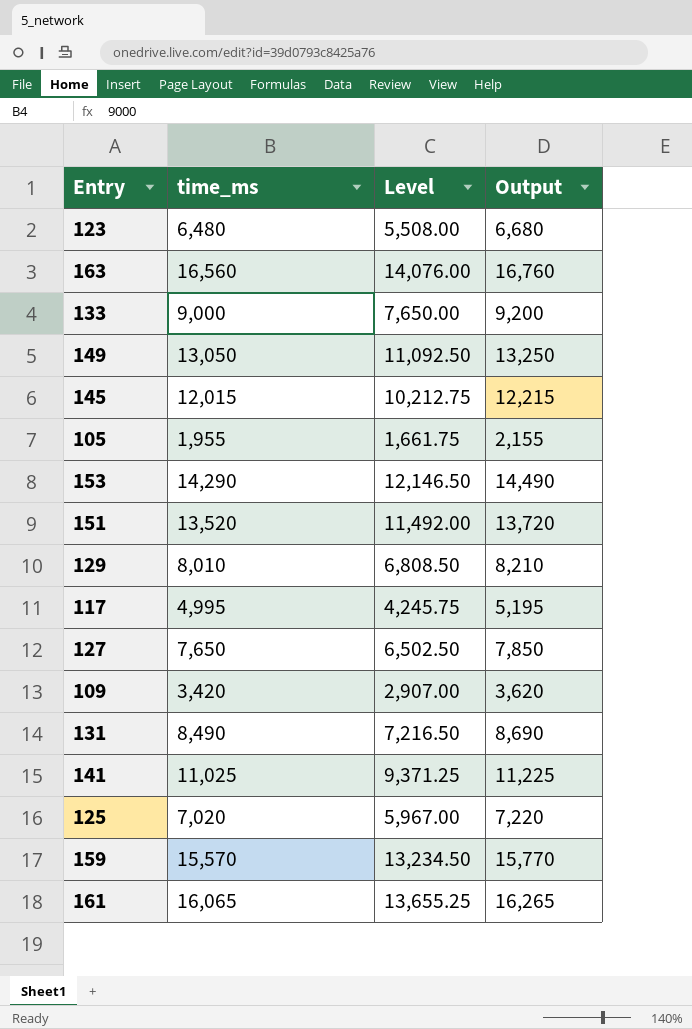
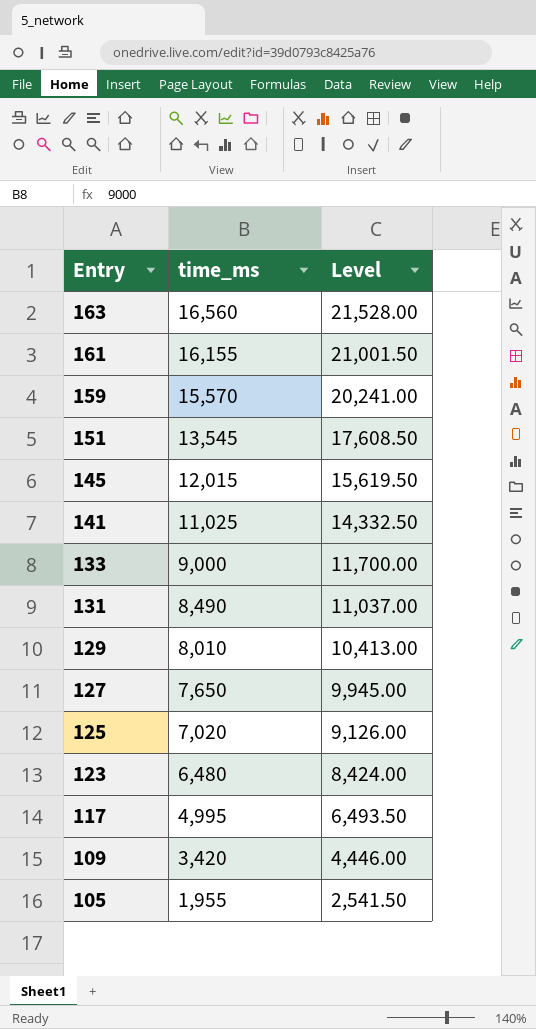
row order: none -> Entry descending
column Output | formula: [time_ms] + 200 -> none
column Level | formula: [time_ms] * 0.85 -> [time_ms] * 1.3
row 149: 13,050 | 11,092.50 | 13,250 -> none
row 153: 14,290 | 12,146.50 | 14,490 -> none
161 | time_ms: 16,065 -> 16,155
151 | time_ms: 13,520 -> 13,545

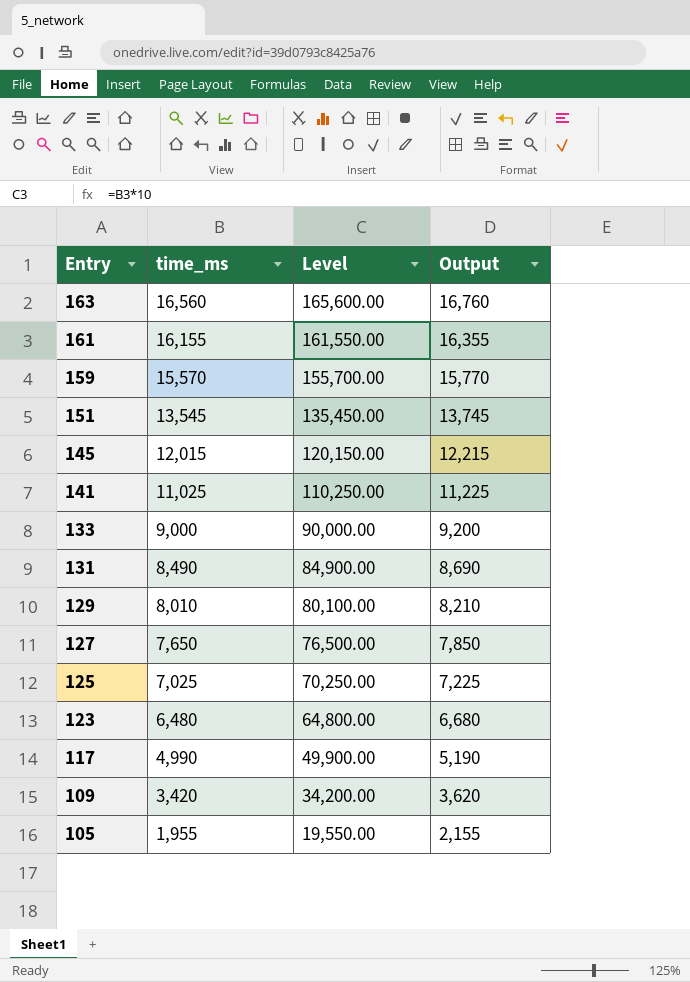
column Level | formula: [time_ms] * 1.3 -> [time_ms] * 10
column Output | formula: none -> [time_ms] + 200
125 | time_ms: 7,020 -> 7,025
117 | time_ms: 4,995 -> 4,990

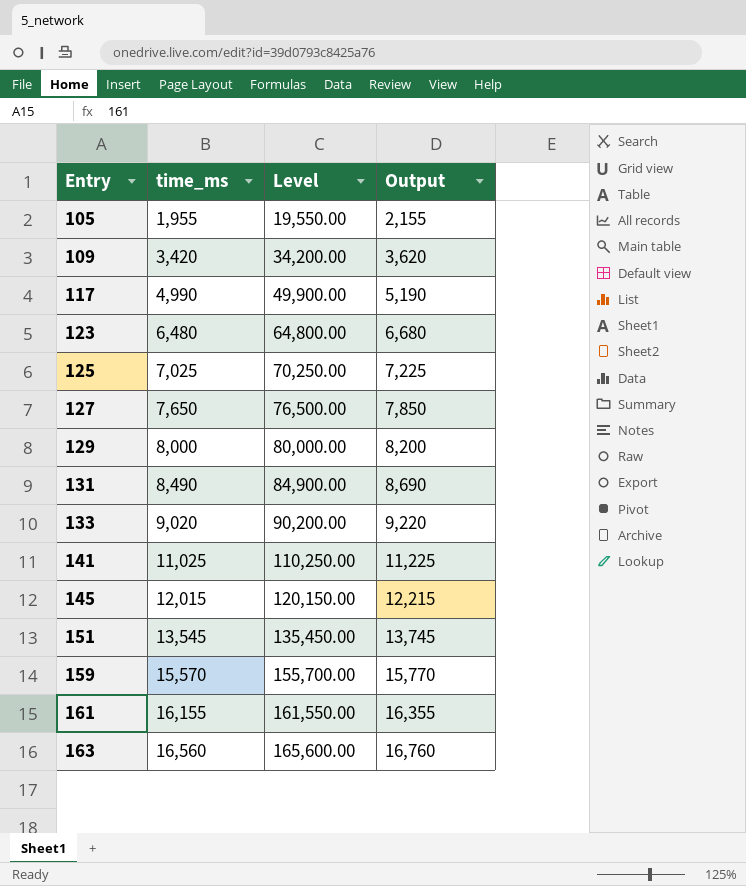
row order: Entry descending -> Entry ascending
129 | time_ms: 8,010 -> 8,000
129 | Level: 80,100.00 -> 80,000.00
129 | Output: 8,210 -> 8,200
133 | time_ms: 9,000 -> 9,020
133 | Level: 90,000.00 -> 90,200.00
133 | Output: 9,200 -> 9,220

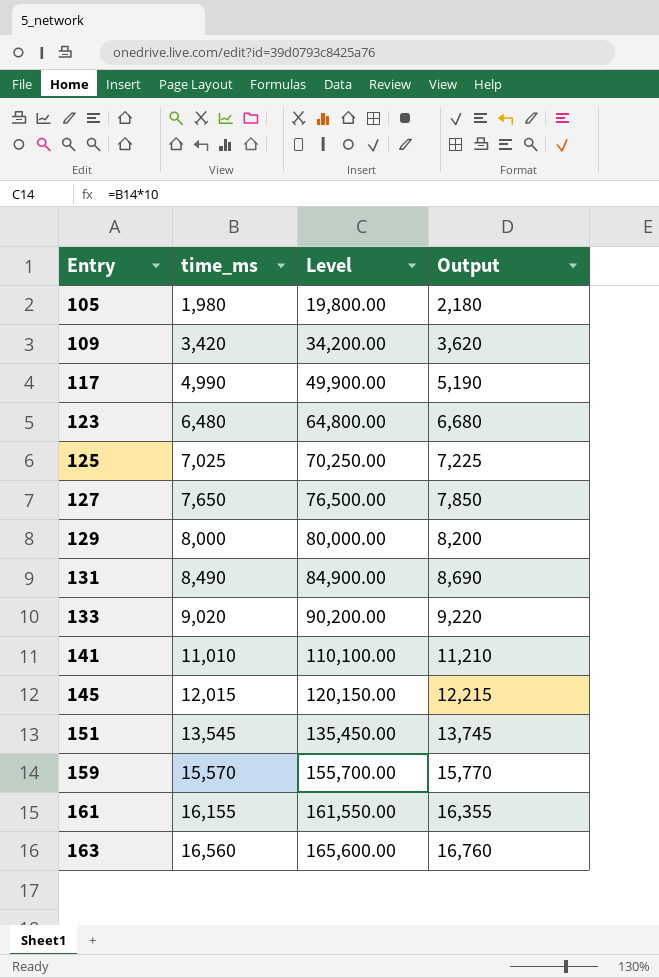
105 | time_ms: 1,955 -> 1,980
105 | Level: 19,550.00 -> 19,800.00
105 | Output: 2,155 -> 2,180
141 | time_ms: 11,025 -> 11,010
141 | Level: 110,250.00 -> 110,100.00
141 | Output: 11,225 -> 11,210

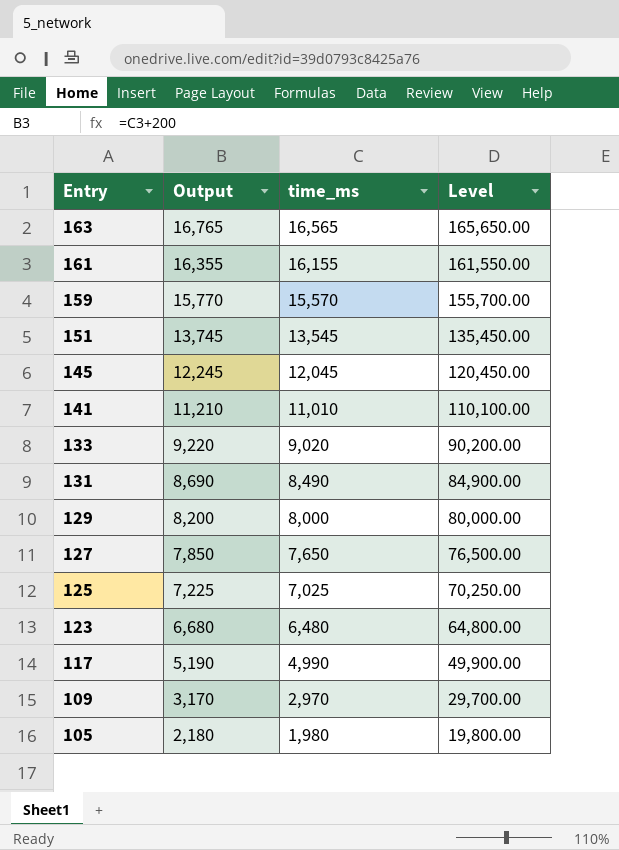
row order: Entry ascending -> Entry descending
column Output | position: 4 -> 2
163 | Output: 16,760 -> 16,765
163 | time_ms: 16,560 -> 16,565
163 | Level: 165,600.00 -> 165,650.00
145 | Output: 12,215 -> 12,245
145 | time_ms: 12,015 -> 12,045
145 | Level: 120,150.00 -> 120,450.00
109 | Output: 3,620 -> 3,170
109 | time_ms: 3,420 -> 2,970
109 | Level: 34,200.00 -> 29,700.00

